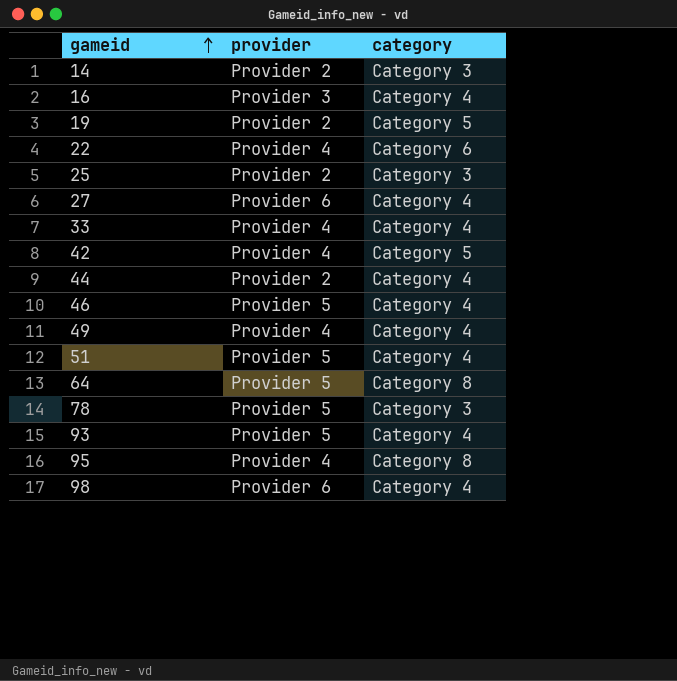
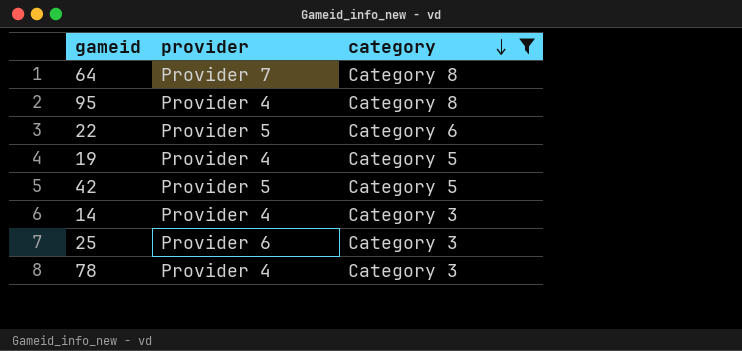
filter: none -> category != Category 4
row order: gameid ascending -> category descending
64 | provider: Provider 5 -> Provider 7
22 | provider: Provider 4 -> Provider 5
19 | provider: Provider 2 -> Provider 4
42 | provider: Provider 4 -> Provider 5
14 | provider: Provider 2 -> Provider 4
25 | provider: Provider 2 -> Provider 6
78 | provider: Provider 5 -> Provider 4

